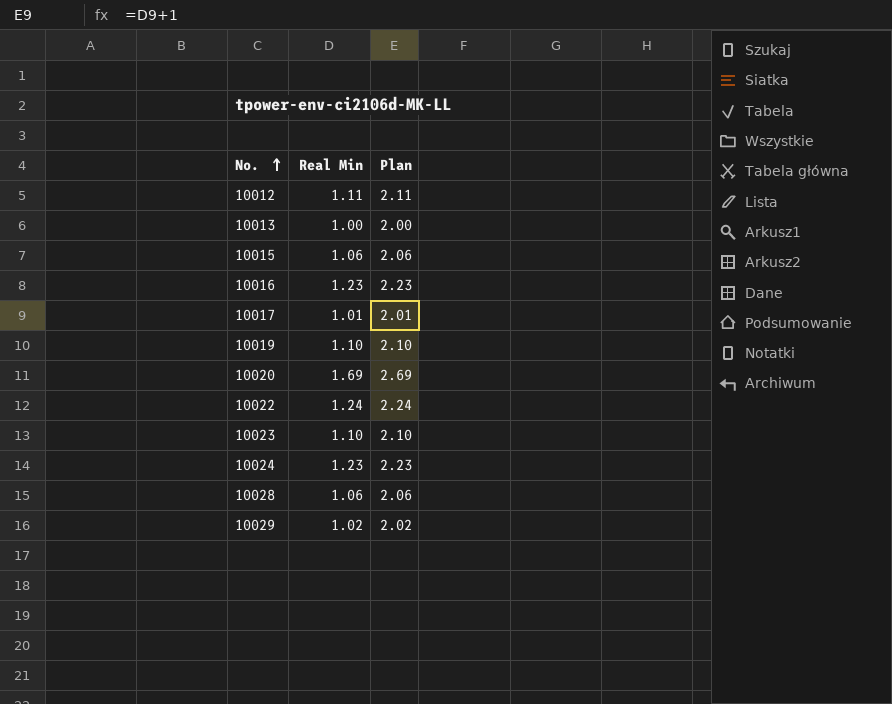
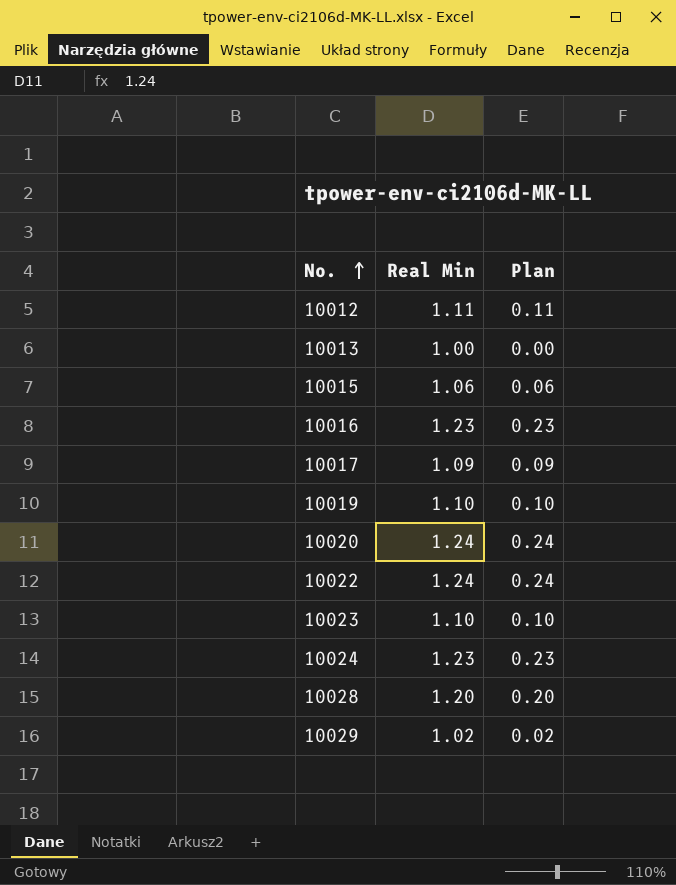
column Plan | formula: [Real Min] + 1 -> [Real Min] - 1
10017 | Real Min: 1.01 -> 1.09
10020 | Real Min: 1.69 -> 1.24
10028 | Real Min: 1.06 -> 1.20

